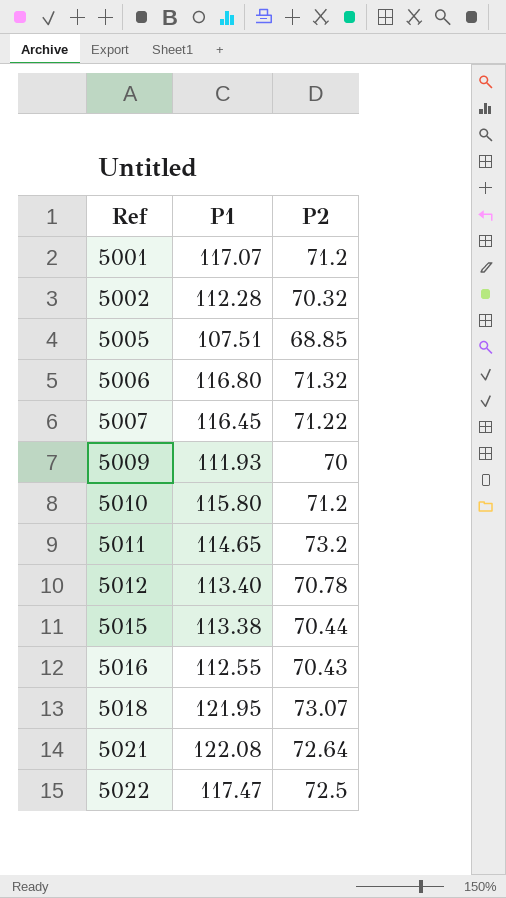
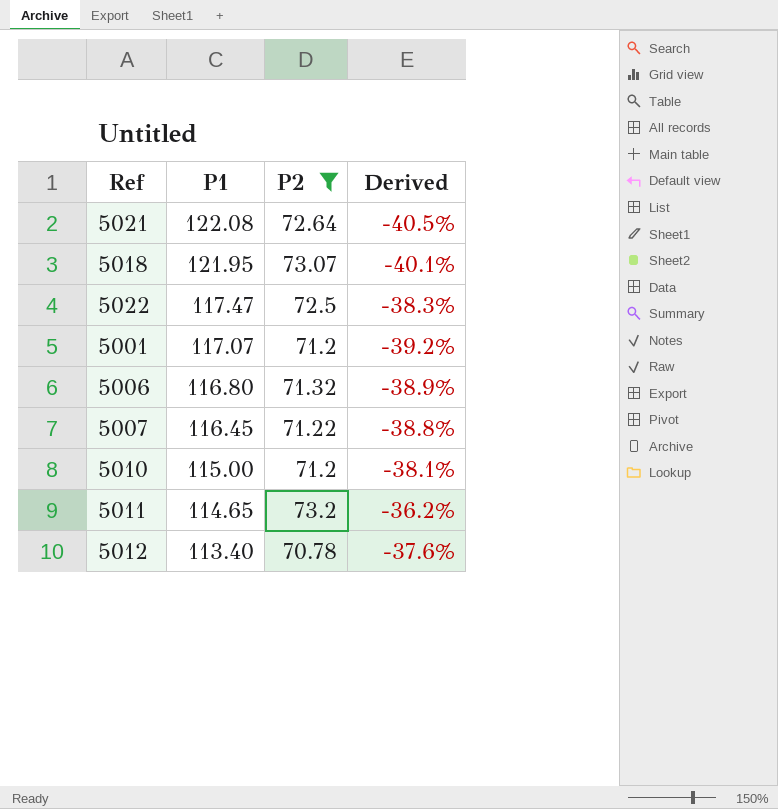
filter: none -> P2 >= 70.78
row order: Ref ascending -> P1 descending
column Derived | formula: none -> ([P2] - [P1]) / [P1]
5010 | P1: 115.80 -> 115.00

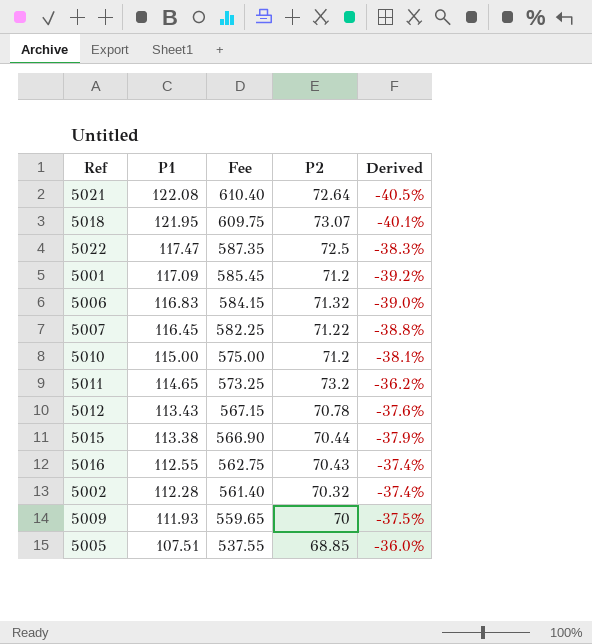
filter: P2 >= 70.78 -> none
column Fee | formula: none -> [P1] * 5
5001 | P1: 117.07 -> 117.09
5006 | P1: 116.80 -> 116.83
5006 | Derived: -38.9% -> -39.0%
5012 | P1: 113.40 -> 113.43

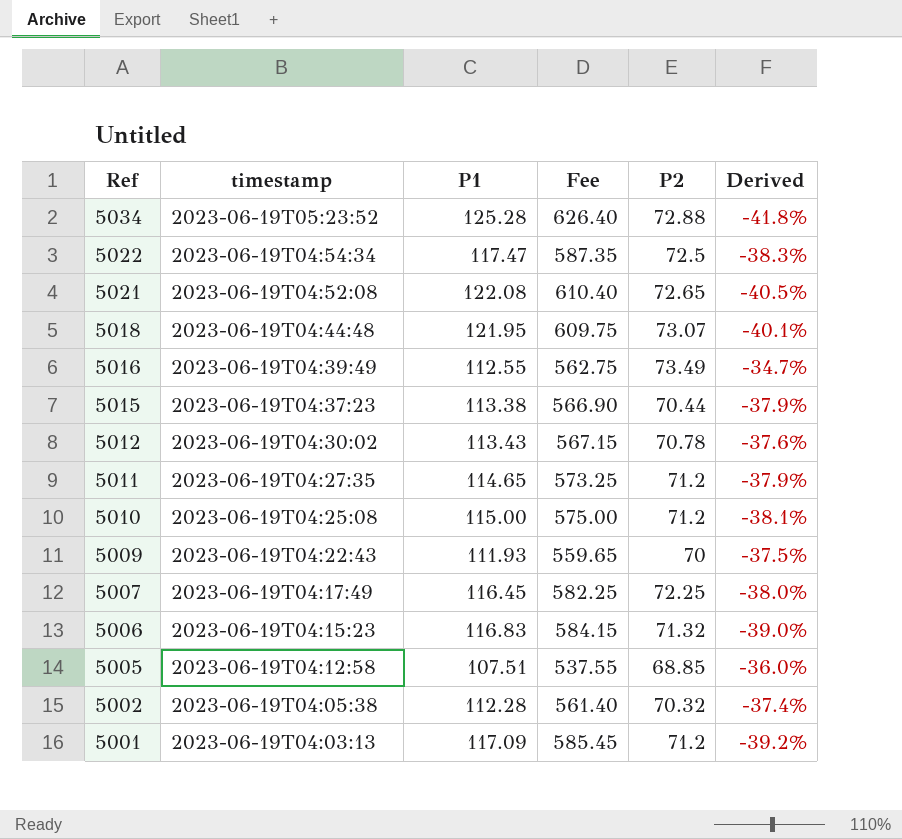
row order: P1 descending -> Ref descending
column timestamp | position: none -> 2
row 5034: none -> 2023-06-19T05:23:52 | 125.28 | 626.40 | 72.88 | -41.8%
5021 | P2: 72.64 -> 72.65
5016 | P2: 70.43 -> 73.49
5016 | Derived: -37.4% -> -34.7%
5011 | P2: 73.2 -> 71.2
5011 | Derived: -36.2% -> -37.9%
5007 | P2: 71.22 -> 72.25
5007 | Derived: -38.8% -> -38.0%

